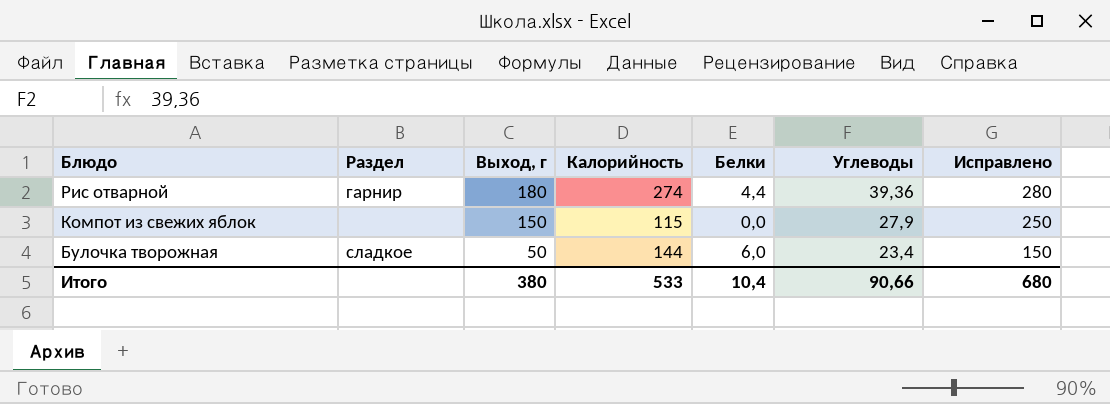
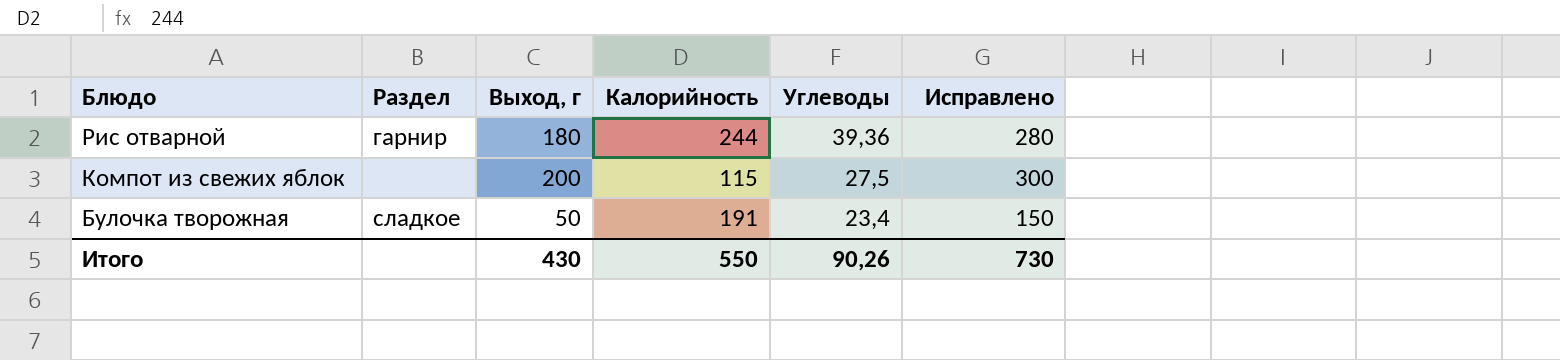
column Белки | position: 5 -> none
Рис отварной | Калорийность: 274 -> 244
Компот из свежих яблок | Выход, г: 150 -> 200
Компот из свежих яблок | Углеводы: 27,9 -> 27,5
Компот из свежих яблок | Исправлено: 250 -> 300
Булочка творожная | Калорийность: 144 -> 191
Итого | Выход, г: 380 -> 430
Итого | Калорийность: 533 -> 550
Итого | Углеводы: 90,66 -> 90,26
Итого | Исправлено: 680 -> 730

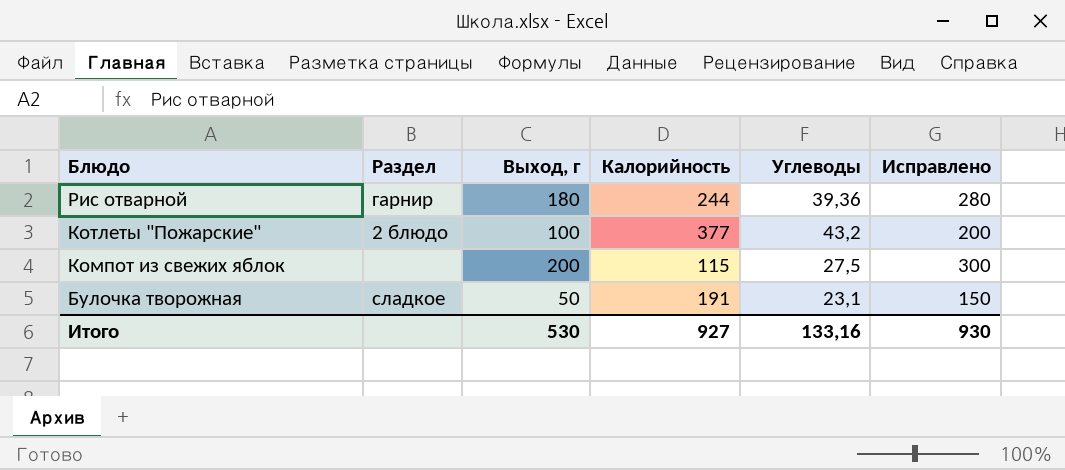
row Котлеты "Пожарские": none -> 2 блюдо | 100 | 377 | 43,2 | 200
Булочка творожная | Углеводы: 23,4 -> 23,1
Итого | Выход, г: 430 -> 530
Итого | Калорийность: 550 -> 927
Итого | Углеводы: 90,26 -> 133,16
Итого | Исправлено: 730 -> 930

